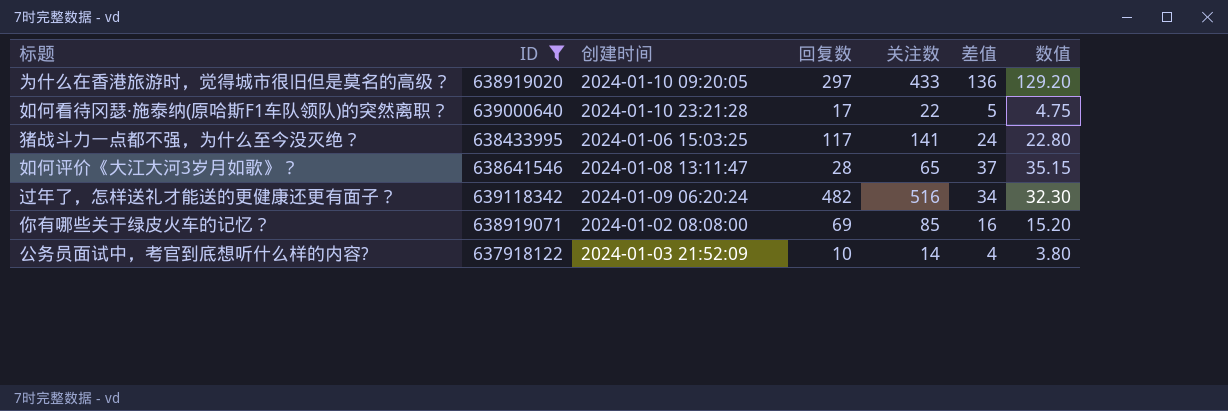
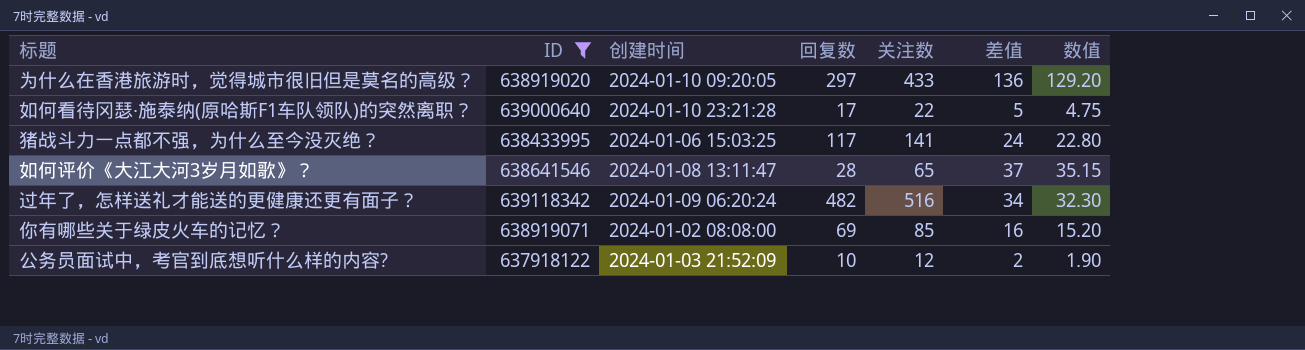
公务员面试中，考官到底想听什么样的内容? | 关注数: 14 -> 12
公务员面试中，考官到底想听什么样的内容? | 差值: 4 -> 2
公务员面试中，考官到底想听什么样的内容? | 数值: 3.80 -> 1.90

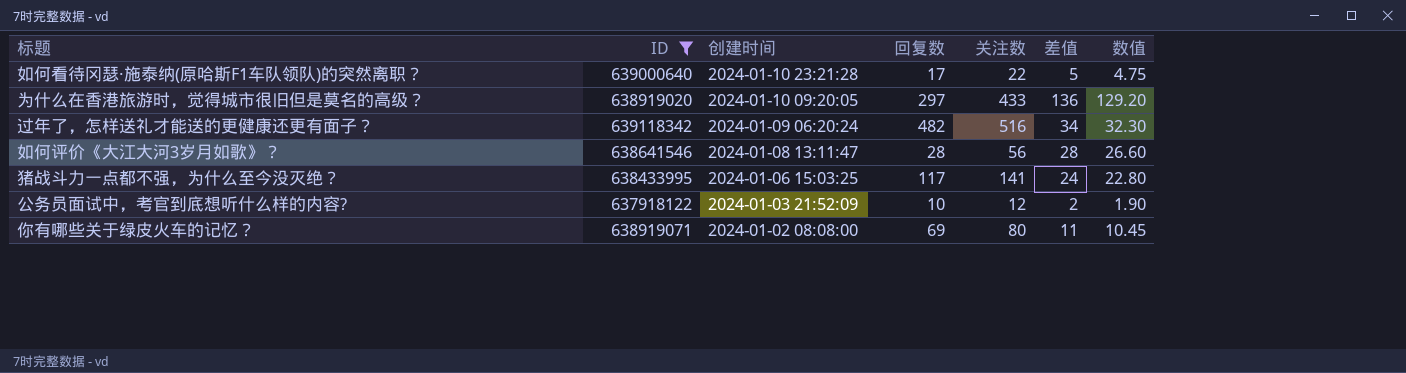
row order: none -> 创建时间 descending
如何评价《大江大河3岁月如歌》？ | 关注数: 65 -> 56
如何评价《大江大河3岁月如歌》？ | 差值: 37 -> 28
如何评价《大江大河3岁月如歌》？ | 数值: 35.15 -> 26.60
你有哪些关于绿皮火车的记忆？ | 关注数: 85 -> 80
你有哪些关于绿皮火车的记忆？ | 差值: 16 -> 11
你有哪些关于绿皮火车的记忆？ | 数值: 15.20 -> 10.45

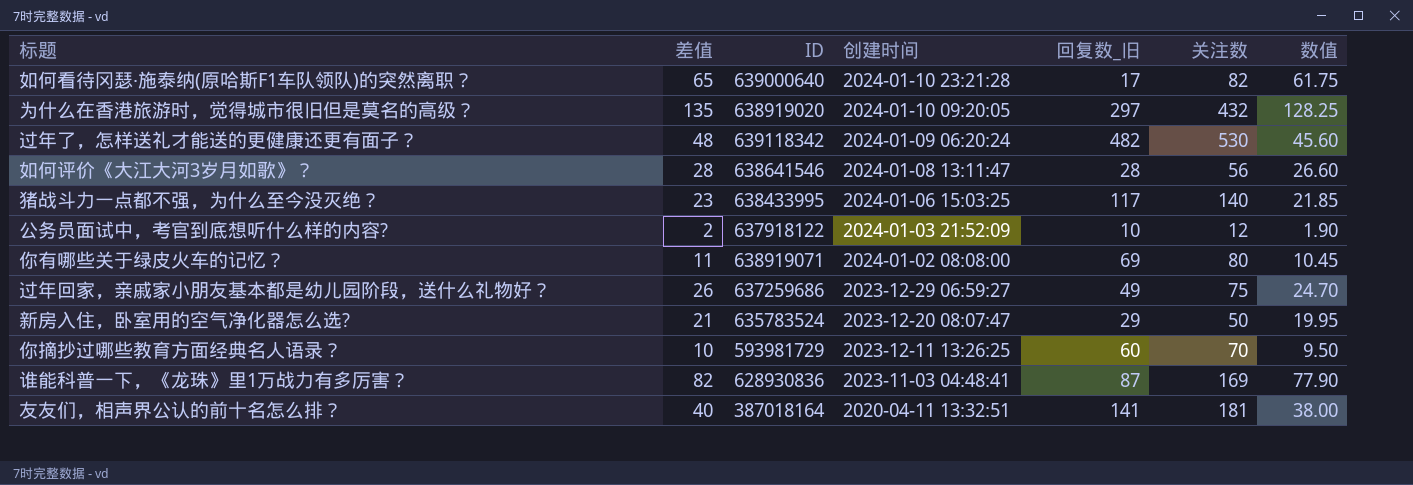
filter: ID >= 637918122 -> none
column 差值 | position: 6 -> 2
column name: 回复数 -> 回复数_旧
如何看待冈瑟·施泰纳(原哈斯F1车队领队)的突然离职？ | 差值: 5 -> 65
如何看待冈瑟·施泰纳(原哈斯F1车队领队)的突然离职？ | 关注数: 22 -> 82
如何看待冈瑟·施泰纳(原哈斯F1车队领队)的突然离职？ | 数值: 4.75 -> 61.75
为什么在香港旅游时，觉得城市很旧但是莫名的高级？ | 差值: 136 -> 135
为什么在香港旅游时，觉得城市很旧但是莫名的高级？ | 关注数: 433 -> 432
为什么在香港旅游时，觉得城市很旧但是莫名的高级？ | 数值: 129.20 -> 128.25
过年了，怎样送礼才能送的更健康还更有面子？ | 差值: 34 -> 48
过年了，怎样送礼才能送的更健康还更有面子？ | 关注数: 516 -> 530
过年了，怎样送礼才能送的更健康还更有面子？ | 数值: 32.30 -> 45.60
猪战斗力一点都不强，为什么至今没灭绝？ | 差值: 24 -> 23
猪战斗力一点都不强，为什么至今没灭绝？ | 关注数: 141 -> 140
猪战斗力一点都不强，为什么至今没灭绝？ | 数值: 22.80 -> 21.85

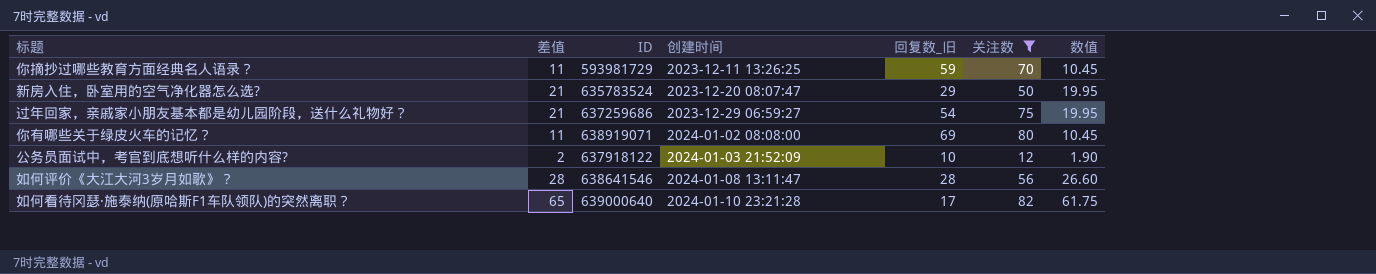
filter: none -> 关注数 <= 82
row order: 创建时间 descending -> 创建时间 ascending
你摘抄过哪些教育方面经典名人语录？ | 差值: 10 -> 11
你摘抄过哪些教育方面经典名人语录？ | 回复数_旧: 60 -> 59
你摘抄过哪些教育方面经典名人语录？ | 数值: 9.50 -> 10.45
过年回家，亲戚家小朋友基本都是幼儿园阶段，送什么礼物好？ | 差值: 26 -> 21
过年回家，亲戚家小朋友基本都是幼儿园阶段，送什么礼物好？ | 回复数_旧: 49 -> 54
过年回家，亲戚家小朋友基本都是幼儿园阶段，送什么礼物好？ | 数值: 24.70 -> 19.95

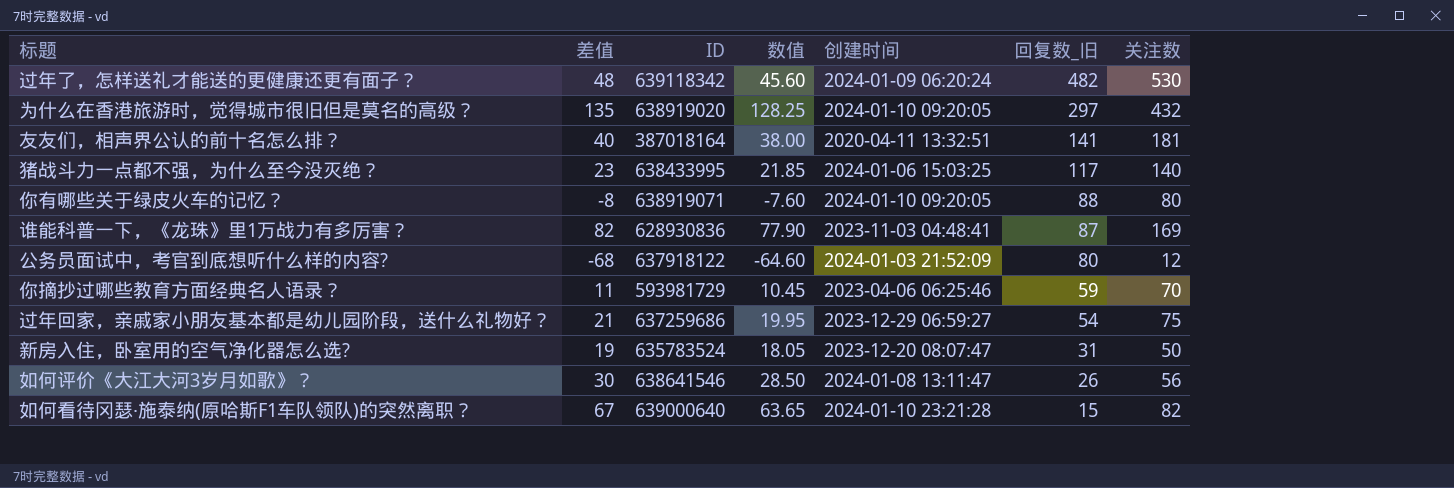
filter: 关注数 <= 82 -> none
row order: 创建时间 ascending -> 回复数_旧 descending
column 数值 | position: 7 -> 4
你有哪些关于绿皮火车的记忆？ | 差值: 11 -> -8
你有哪些关于绿皮火车的记忆？ | 数值: 10.45 -> -7.60
你有哪些关于绿皮火车的记忆？ | 创建时间: 2024-01-02 08:08:00 -> 2024-01-10 09:20:05
你有哪些关于绿皮火车的记忆？ | 回复数_旧: 69 -> 88
公务员面试中，考官到底想听什么样的内容? | 差值: 2 -> -68
公务员面试中，考官到底想听什么样的内容? | 数值: 1.90 -> -64.60
公务员面试中，考官到底想听什么样的内容? | 回复数_旧: 10 -> 80
你摘抄过哪些教育方面经典名人语录？ | 创建时间: 2023-12-11 13:26:25 -> 2023-04-06 06:25:46
新房入住，卧室用的空气净化器怎么选? | 差值: 21 -> 19
新房入住，卧室用的空气净化器怎么选? | 数值: 19.95 -> 18.05
新房入住，卧室用的空气净化器怎么选? | 回复数_旧: 29 -> 31
如何评价《大江大河3岁月如歌》？ | 差值: 28 -> 30
如何评价《大江大河3岁月如歌》？ | 数值: 26.60 -> 28.50
如何评价《大江大河3岁月如歌》？ | 回复数_旧: 28 -> 26
如何看待冈瑟·施泰纳(原哈斯F1车队领队)的突然离职？ | 差值: 65 -> 67
如何看待冈瑟·施泰纳(原哈斯F1车队领队)的突然离职？ | 数值: 61.75 -> 63.65
如何看待冈瑟·施泰纳(原哈斯F1车队领队)的突然离职？ | 回复数_旧: 17 -> 15

